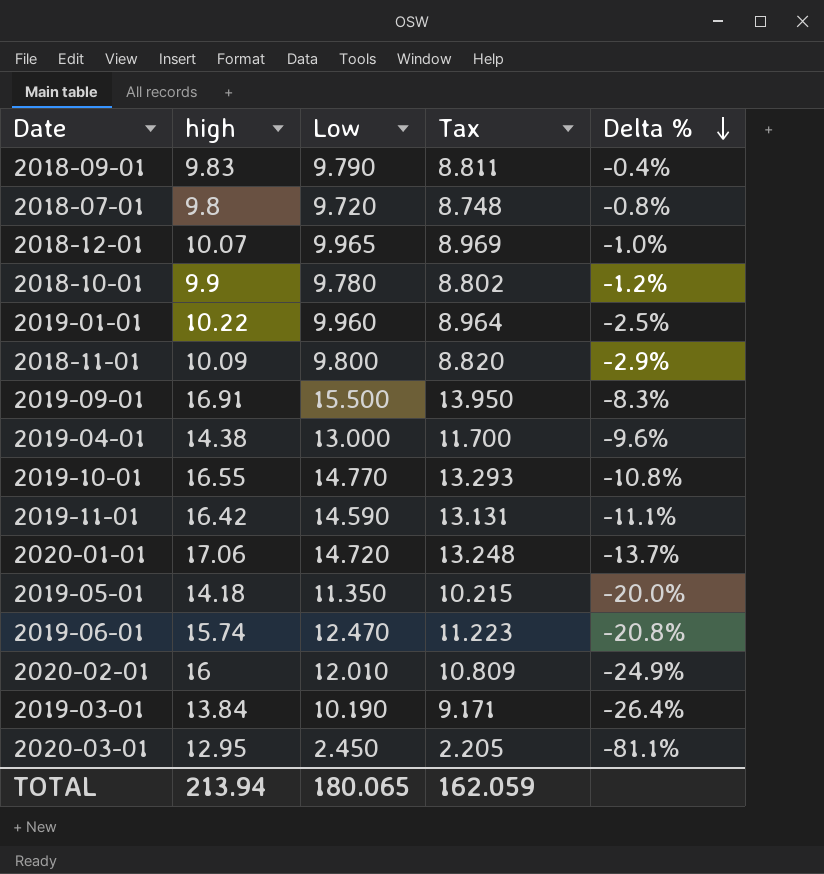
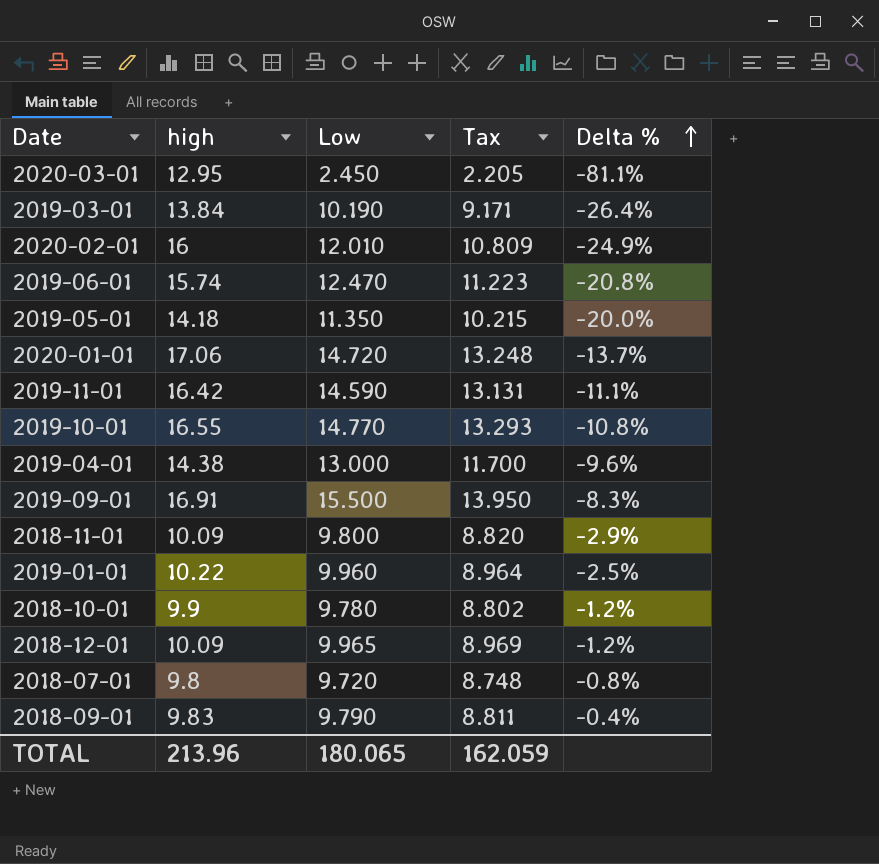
row order: Delta % descending -> Delta % ascending
2018-12-01 | high: 10.07 -> 10.09
2018-12-01 | Delta %: -1.0% -> -1.2%
TOTAL | high: 213.94 -> 213.96

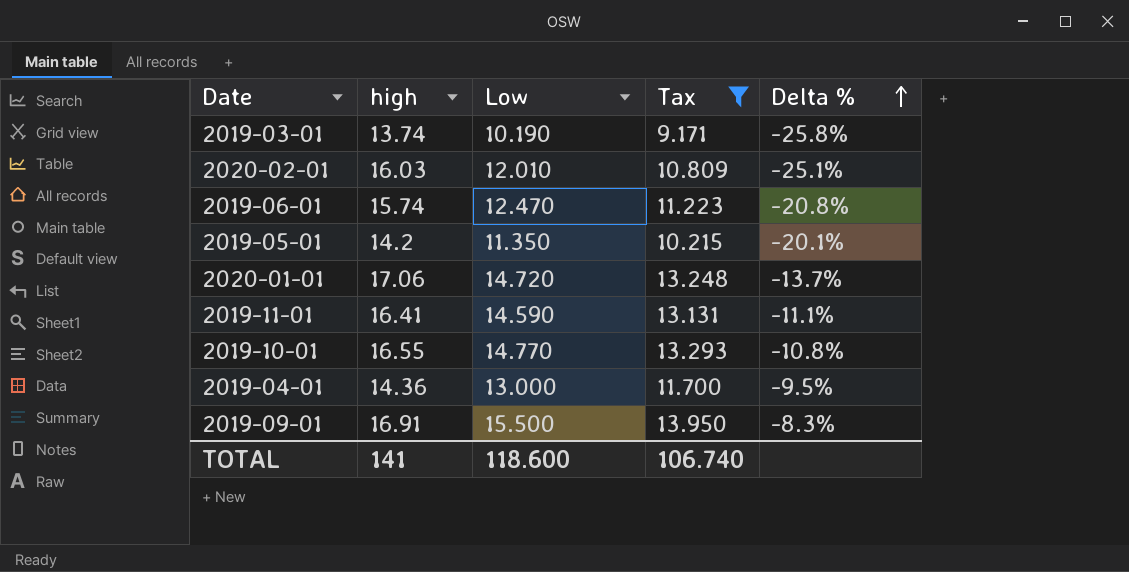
filter: none -> Tax >= 9.171
2019-03-01 | high: 13.84 -> 13.74
2019-03-01 | Delta %: -26.4% -> -25.8%
2020-02-01 | high: 16 -> 16.03
2020-02-01 | Delta %: -24.9% -> -25.1%
2019-05-01 | high: 14.18 -> 14.2
2019-05-01 | Delta %: -20.0% -> -20.1%
2019-11-01 | high: 16.42 -> 16.41
2019-04-01 | high: 14.38 -> 14.36
2019-04-01 | Delta %: -9.6% -> -9.5%
TOTAL | high: 213.96 -> 141
TOTAL | Low: 180.065 -> 118.600
TOTAL | Tax: 162.059 -> 106.740

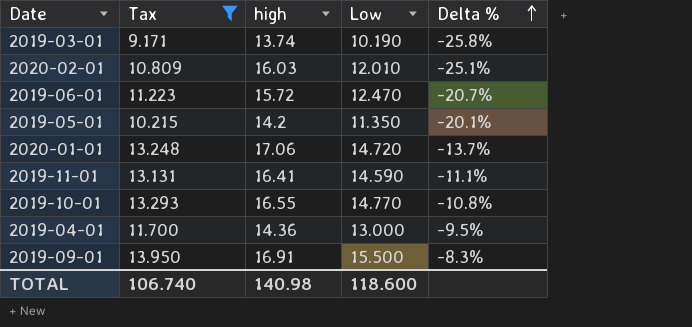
column Tax | position: 4 -> 2
2019-06-01 | high: 15.74 -> 15.72
2019-06-01 | Delta %: -20.8% -> -20.7%
TOTAL | high: 141 -> 140.98

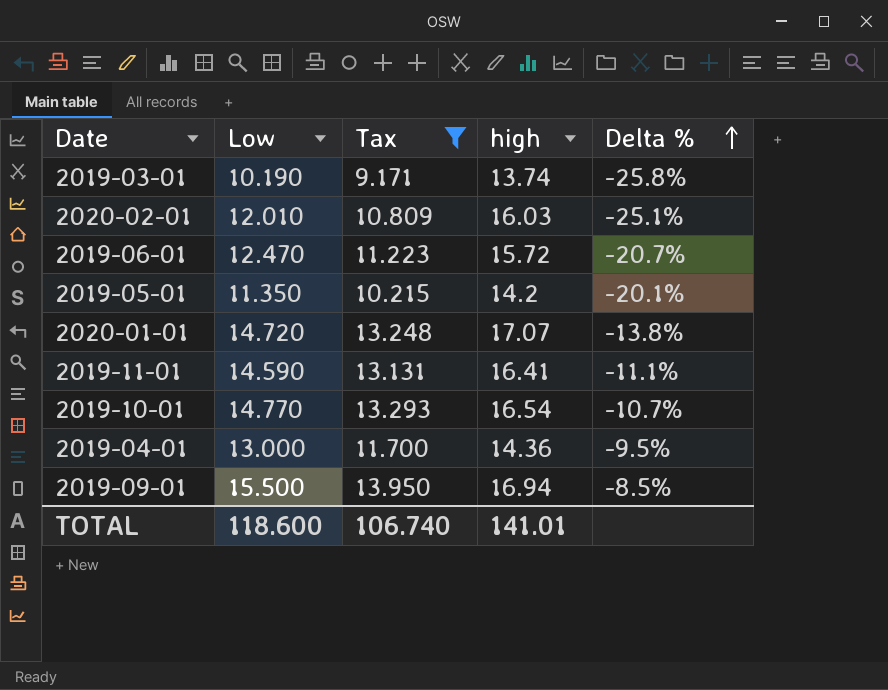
column Low | position: 4 -> 2
2020-01-01 | high: 17.06 -> 17.07
2020-01-01 | Delta %: -13.7% -> -13.8%
2019-10-01 | high: 16.55 -> 16.54
2019-10-01 | Delta %: -10.8% -> -10.7%
2019-09-01 | high: 16.91 -> 16.94
2019-09-01 | Delta %: -8.3% -> -8.5%
TOTAL | high: 140.98 -> 141.01

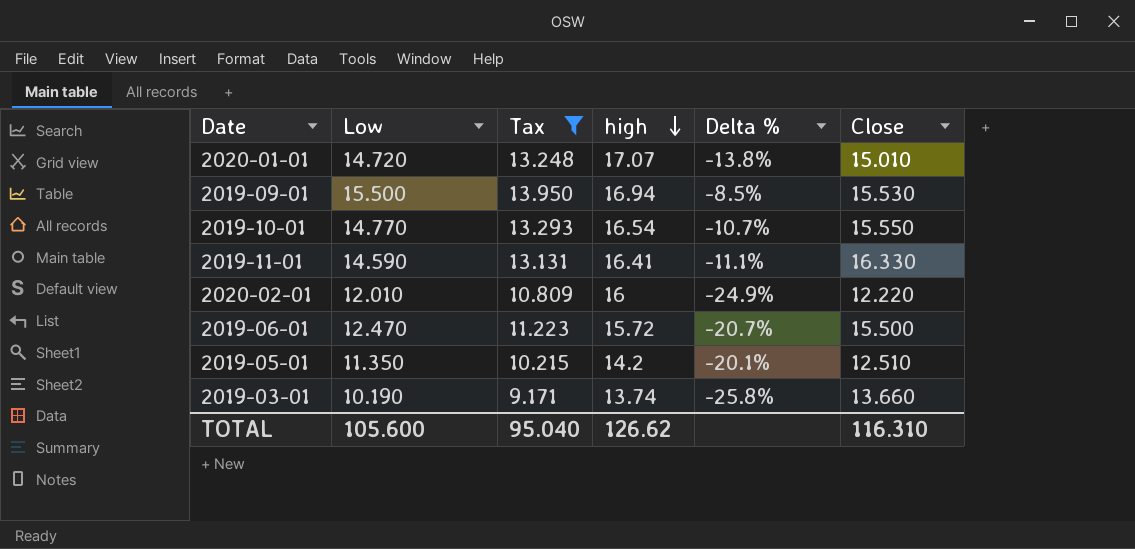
row order: Delta % ascending -> high descending
column Close | position: none -> 6
row 2019-04-01: 13.000 | 11.700 | 14.36 | -9.5% -> none
2020-02-01 | high: 16.03 -> 16
2020-02-01 | Delta %: -25.1% -> -24.9%
TOTAL | Low: 118.600 -> 105.600
TOTAL | Tax: 106.740 -> 95.040
TOTAL | high: 141.01 -> 126.62

